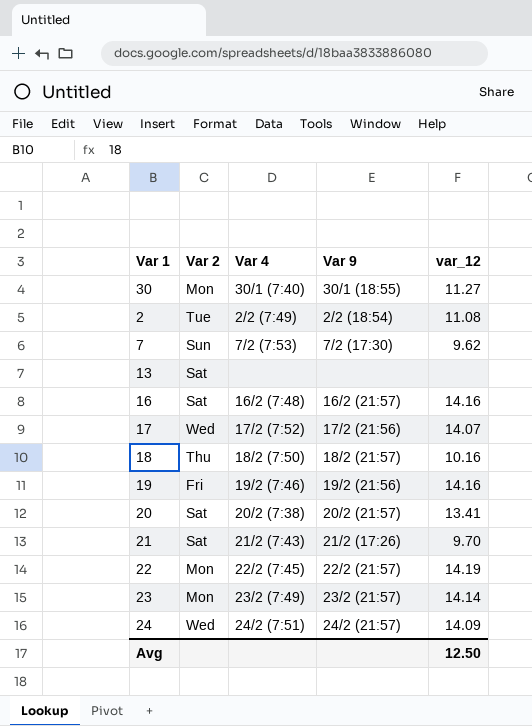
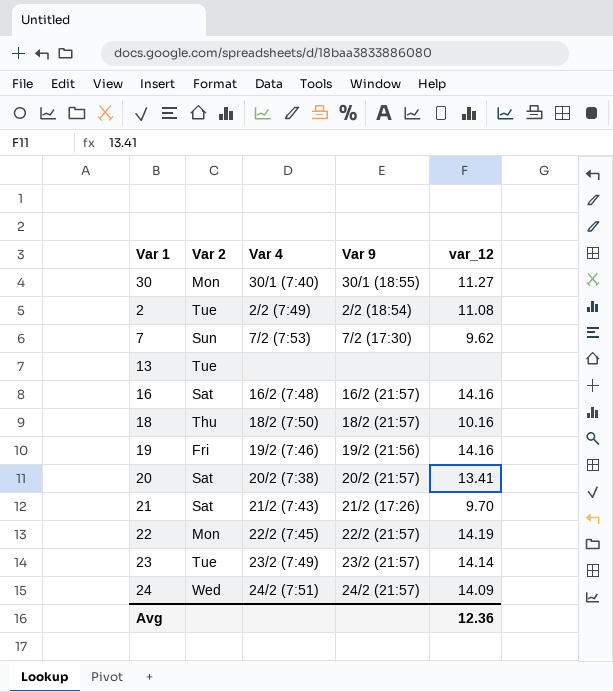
row 17: Wed | 17/2 (7:52) | 17/2 (21:56) | 14.07 -> none
13 | Var 2: Sat -> Tue
23 | Var 2: Mon -> Tue
Avg | var_12: 12.50 -> 12.36

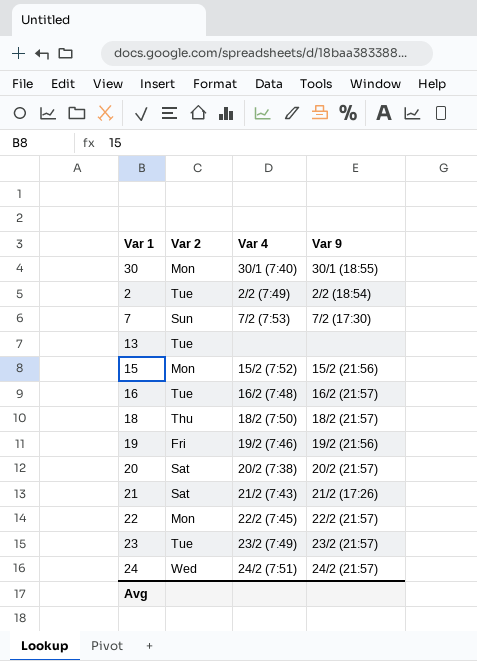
column var_12 | position: 5 -> none
row 15: none -> Mon | 15/2 (7:52) | 15/2 (21:56)
16 | Var 2: Sat -> Tue

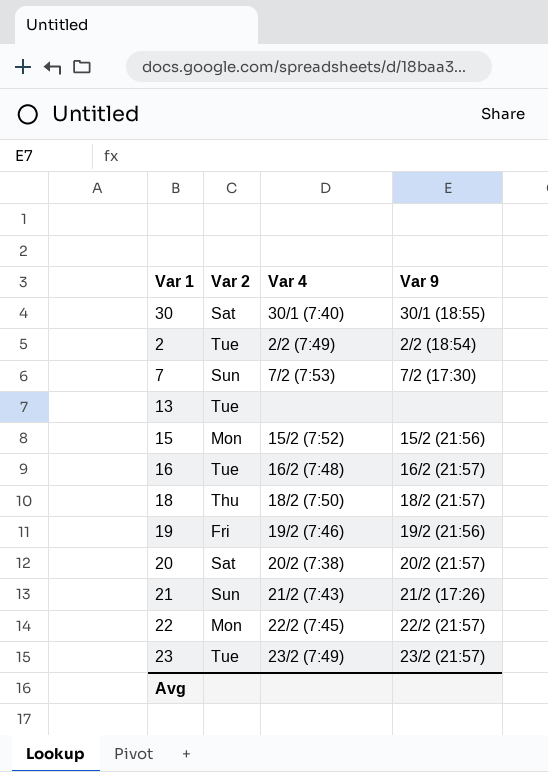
row 24: Wed | 24/2 (7:51) | 24/2 (21:57) -> none
30 | Var 2: Mon -> Sat
21 | Var 2: Sat -> Sun

